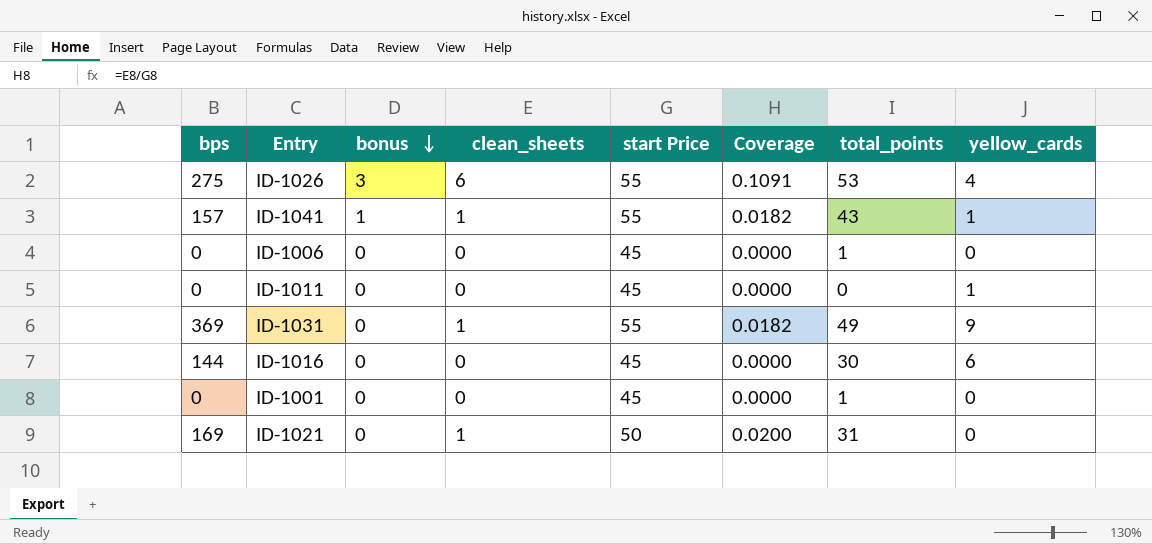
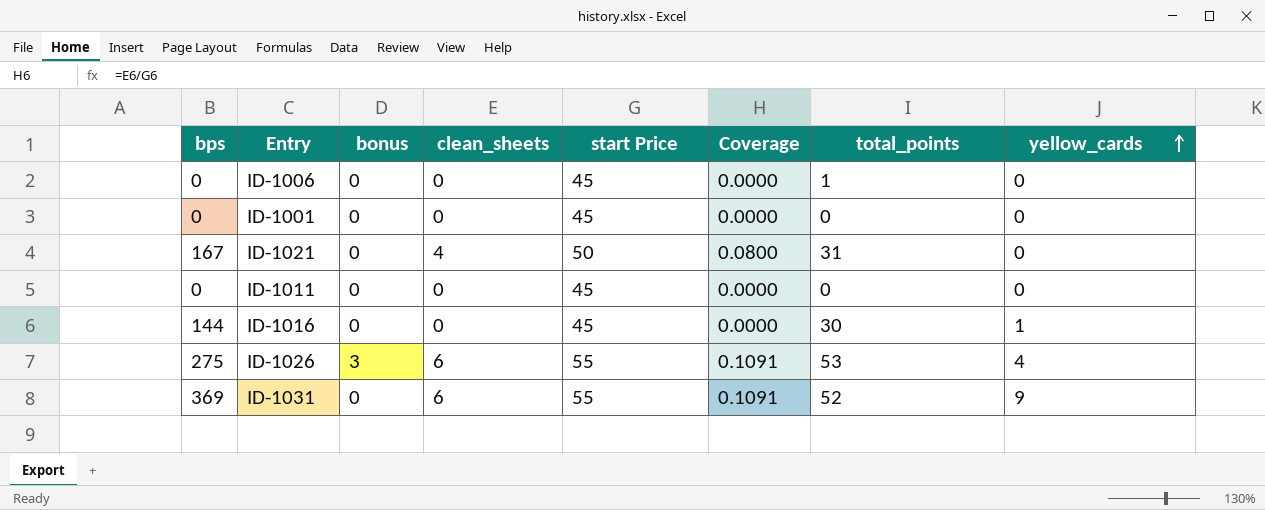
row order: bonus descending -> yellow_cards ascending
row ID-1041: 157 | 1 | 1 | 55 | 0.0182 | 43 | 1 -> none
ID-1001 | total_points: 1 -> 0
ID-1021 | bps: 169 -> 167
ID-1021 | clean_sheets: 1 -> 4
ID-1021 | Coverage: 0.0200 -> 0.0800
ID-1011 | yellow_cards: 1 -> 0
ID-1016 | yellow_cards: 6 -> 1
ID-1031 | clean_sheets: 1 -> 6
ID-1031 | Coverage: 0.0182 -> 0.1091
ID-1031 | total_points: 49 -> 52

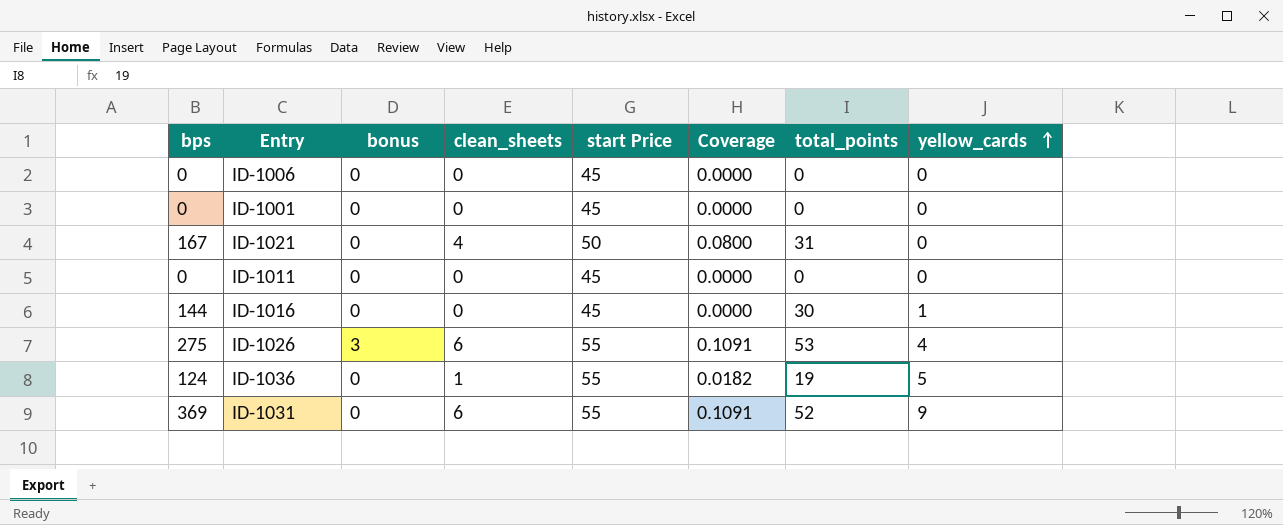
ID-1006 | total_points: 1 -> 0
row ID-1036: none -> 124 | 0 | 1 | 55 | 0.0182 | 19 | 5

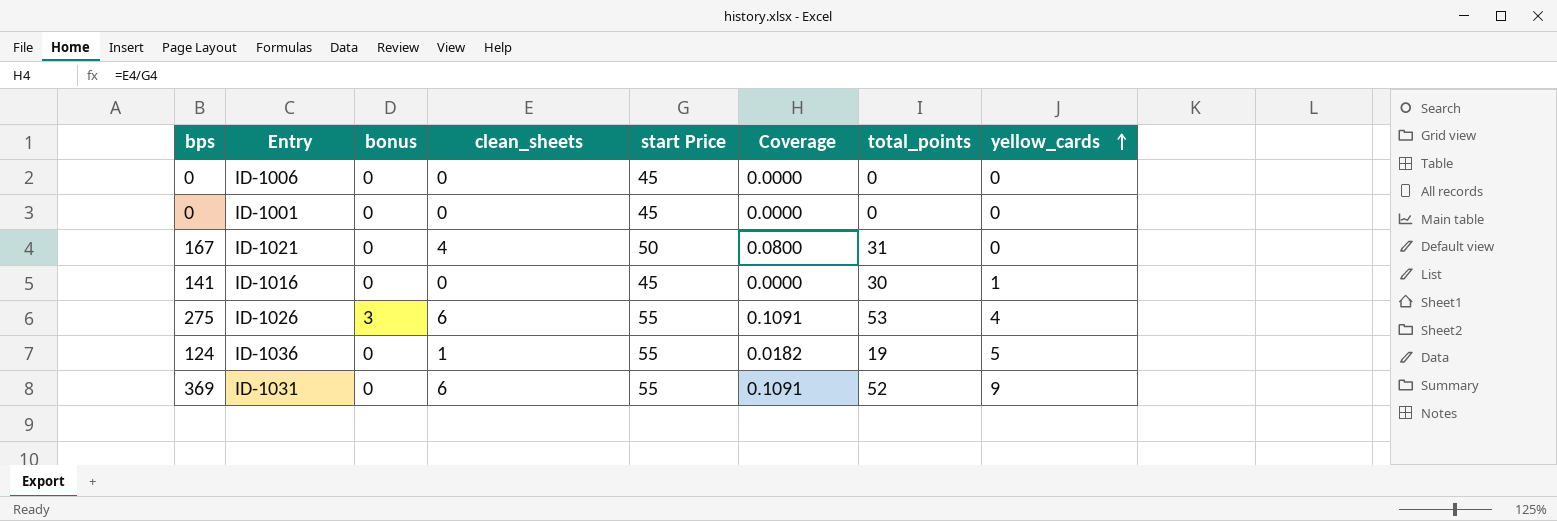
row ID-1011: 0 | 0 | 0 | 45 | 0.0000 | 0 | 0 -> none
ID-1016 | bps: 144 -> 141

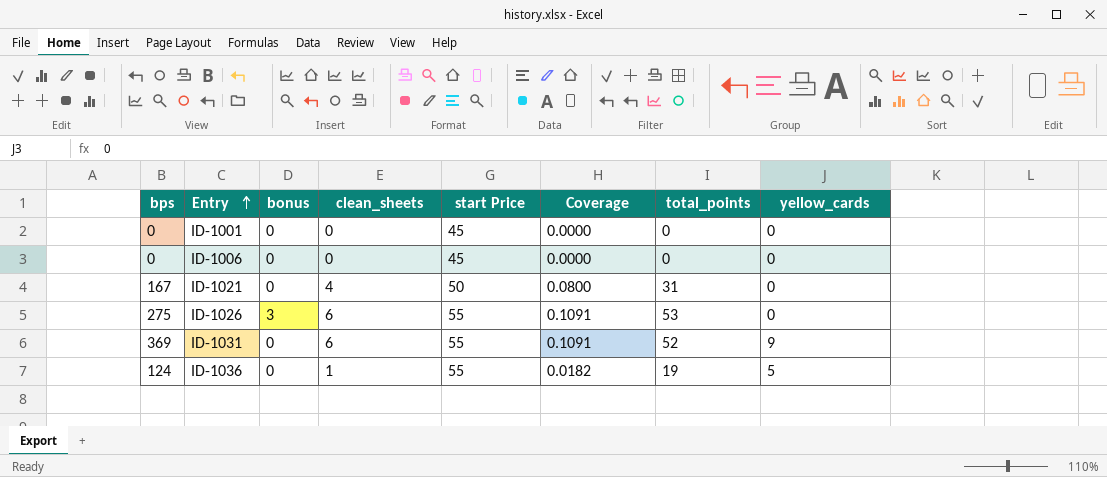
row order: yellow_cards ascending -> Entry ascending
row ID-1016: 141 | 0 | 0 | 45 | 0.0000 | 30 | 1 -> none
ID-1026 | yellow_cards: 4 -> 0

